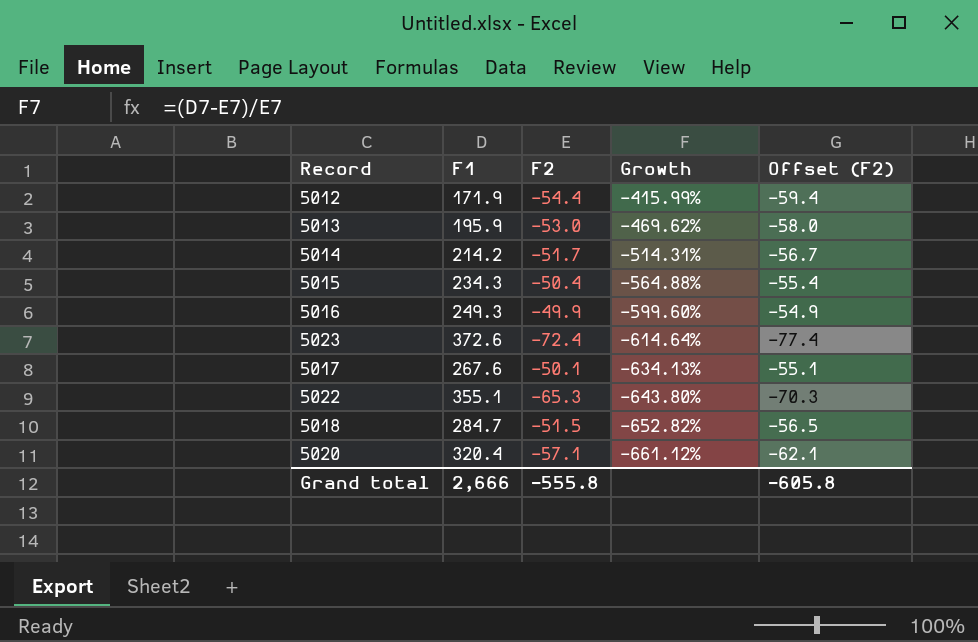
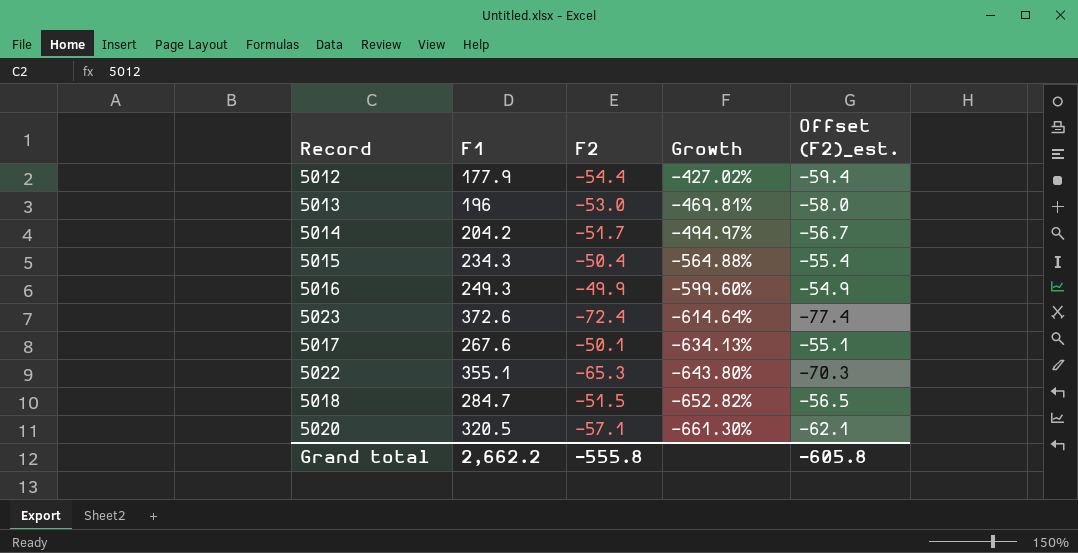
column name: Offset (F2) -> Offset (F2)_est.
5012 | F1: 171.9 -> 177.9
5012 | Growth: -415.99% -> -427.02%
5013 | F1: 195.9 -> 196
5013 | Growth: -469.62% -> -469.81%
5014 | F1: 214.2 -> 204.2
5014 | Growth: -514.31% -> -494.97%
5020 | F1: 320.4 -> 320.5
5020 | Growth: -661.12% -> -661.30%
Grand total | F1: 2,666 -> 2,662.2

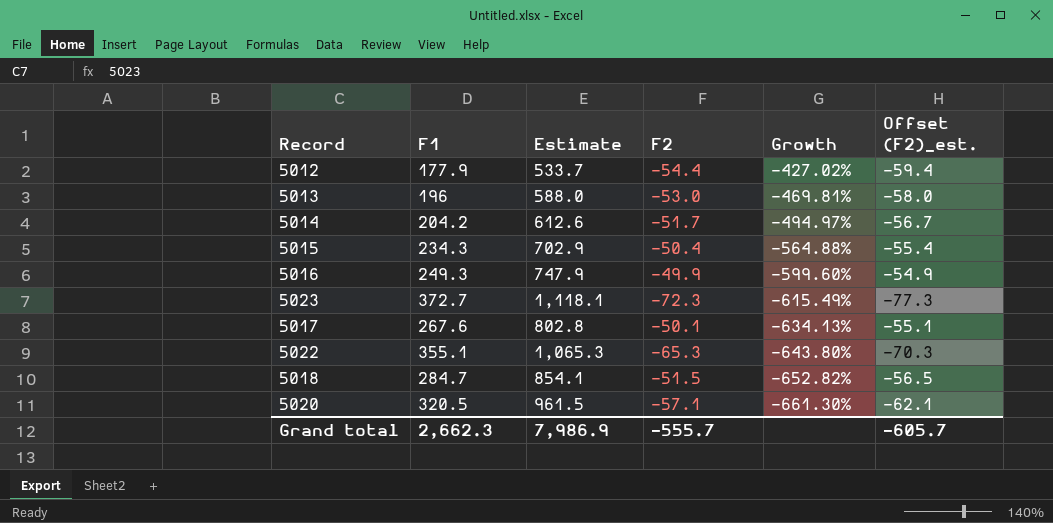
column Estimate | formula: none -> [F1] * 3
5023 | F1: 372.6 -> 372.7
5023 | F2: -72.4 -> -72.3
5023 | Growth: -614.64% -> -615.49%
5023 | Offset (F2)_est.: -77.4 -> -77.3
Grand total | F1: 2,662.2 -> 2,662.3
Grand total | F2: -555.8 -> -555.7
Grand total | Offset (F2)_est.: -605.8 -> -605.7

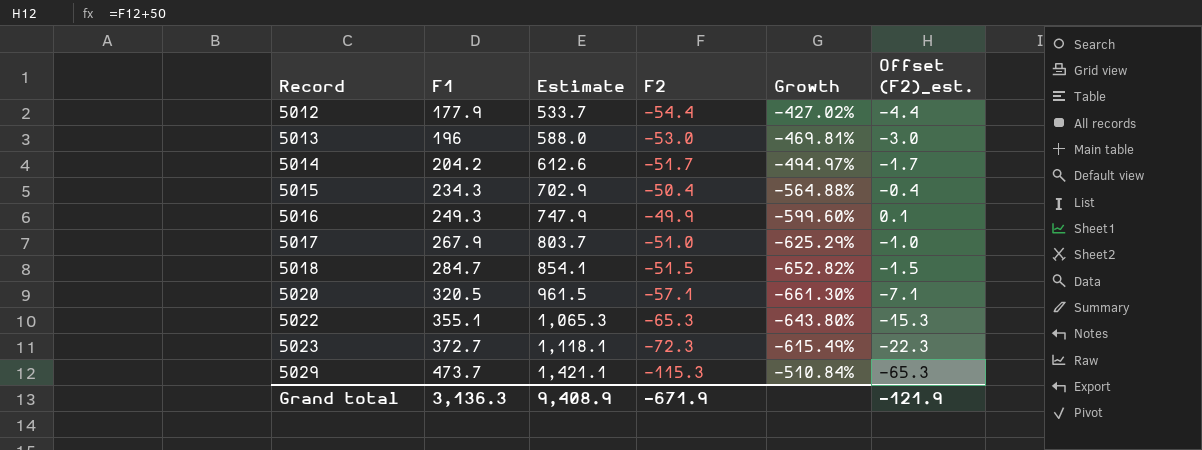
row order: Growth descending -> Record ascending
column Offset (F2)_est. | formula: [F2] - 5 -> [F2] + 50
5017 | F1: 267.6 -> 267.9
5017 | Estimate: 802.8 -> 803.7
5017 | F2: -50.1 -> -51.0
5017 | Growth: -634.13% -> -625.29%
row 5029: none -> 473.7 | 1,421.1 | -115.3 | -510.84% | -65.3
Grand total | F1: 2,662.3 -> 3,136.3
Grand total | Estimate: 7,986.9 -> 9,408.9
Grand total | F2: -555.7 -> -671.9
Grand total | Offset (F2)_est.: -605.7 -> -121.9

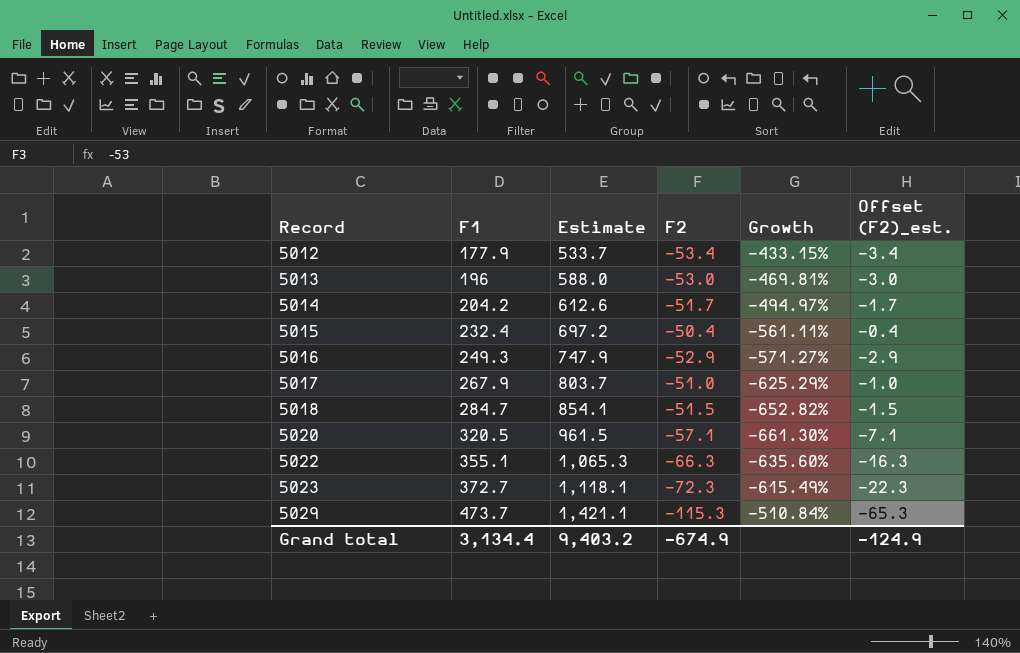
5012 | F2: -54.4 -> -53.4
5012 | Growth: -427.02% -> -433.15%
5012 | Offset (F2)_est.: -4.4 -> -3.4
5015 | F1: 234.3 -> 232.4
5015 | Estimate: 702.9 -> 697.2
5015 | Growth: -564.88% -> -561.11%
5016 | F2: -49.9 -> -52.9
5016 | Growth: -599.60% -> -571.27%
5016 | Offset (F2)_est.: 0.1 -> -2.9
5022 | F2: -65.3 -> -66.3
5022 | Growth: -643.80% -> -635.60%
5022 | Offset (F2)_est.: -15.3 -> -16.3
Grand total | F1: 3,136.3 -> 3,134.4
Grand total | Estimate: 9,408.9 -> 9,403.2
Grand total | F2: -671.9 -> -674.9
Grand total | Offset (F2)_est.: -121.9 -> -124.9

